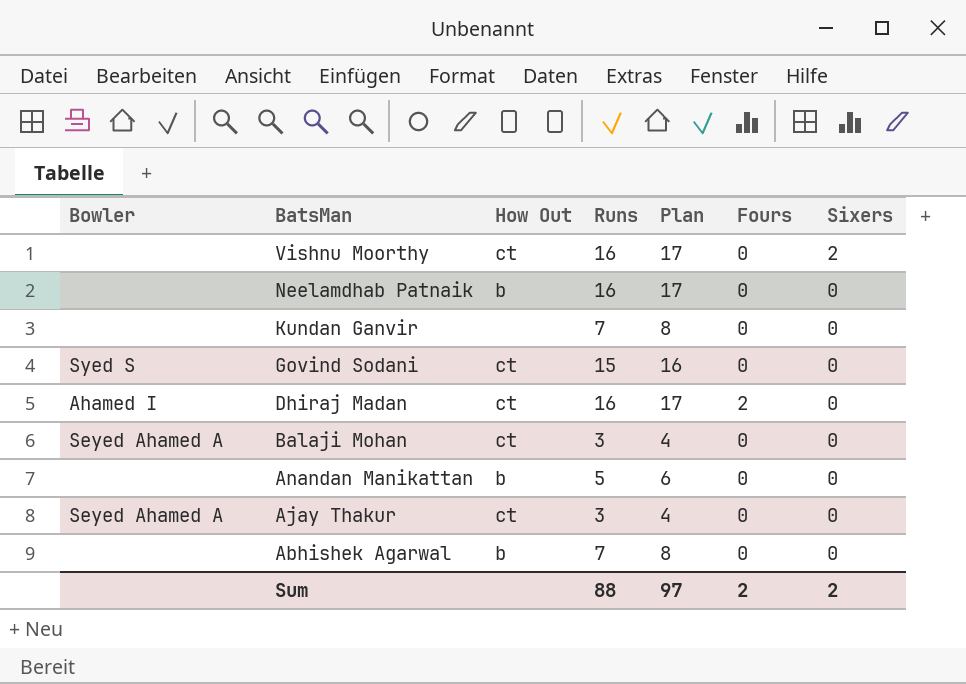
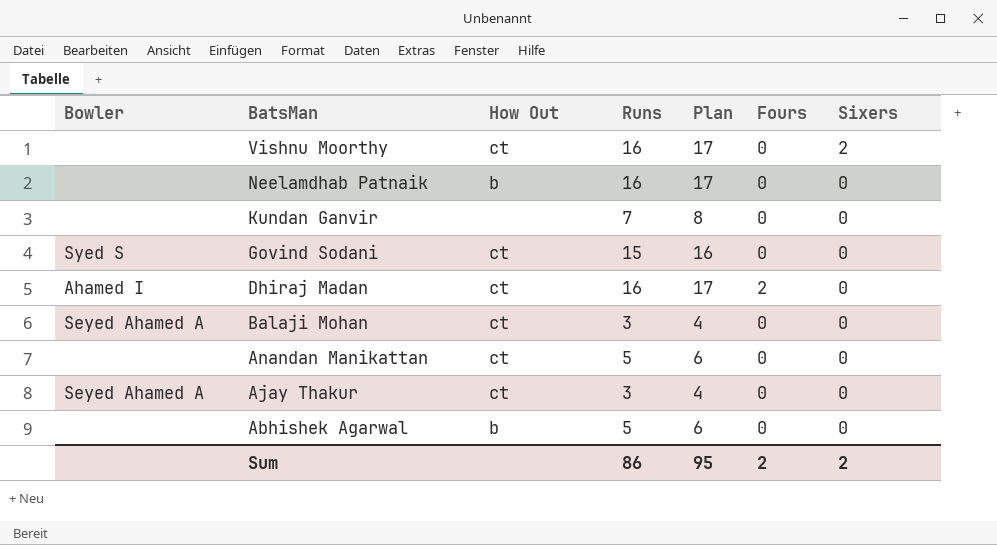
Anandan Manikattan | How Out: b -> ct
Abhishek Agarwal | Runs: 7 -> 5
Abhishek Agarwal | Plan: 8 -> 6
Sum | Runs: 88 -> 86
Sum | Plan: 97 -> 95

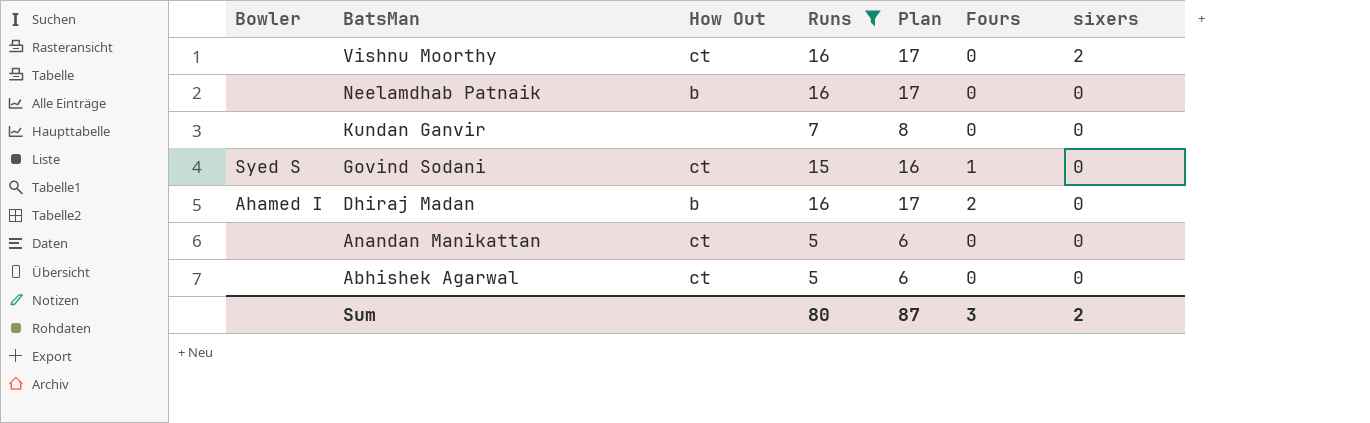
filter: none -> Runs != 3
column name: Sixers -> sixers
Govind Sodani | Fours: 0 -> 1
Dhiraj Madan | How Out: ct -> b
Abhishek Agarwal | How Out: b -> ct
Sum | Runs: 86 -> 80
Sum | Plan: 95 -> 87
Sum | Fours: 2 -> 3

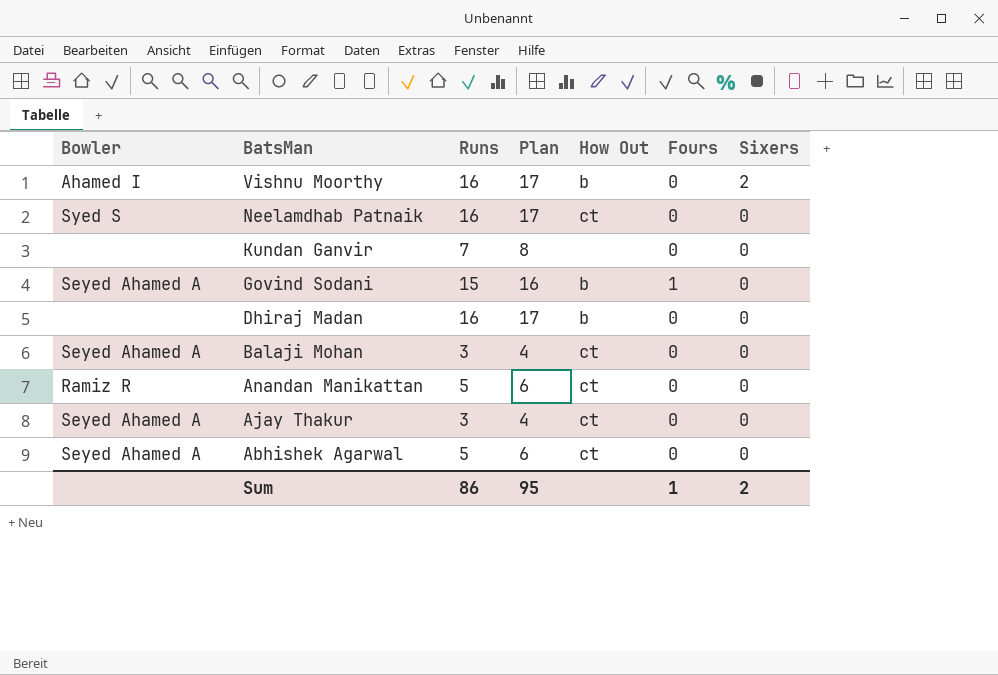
filter: Runs != 3 -> none
column How Out | position: 3 -> 5
column name: sixers -> Sixers
Vishnu Moorthy | Bowler: none -> Ahamed I
Vishnu Moorthy | How Out: ct -> b
Neelamdhab Patnaik | Bowler: none -> Syed S
Neelamdhab Patnaik | How Out: b -> ct
Govind Sodani | Bowler: Syed S -> Seyed Ahamed A
Govind Sodani | How Out: ct -> b
Dhiraj Madan | Bowler: Ahamed I -> none
Dhiraj Madan | Fours: 2 -> 0
Anandan Manikattan | Bowler: none -> Ramiz R
Abhishek Agarwal | Bowler: none -> Seyed Ahamed A
Sum | Runs: 80 -> 86
Sum | Plan: 87 -> 95
Sum | Fours: 3 -> 1

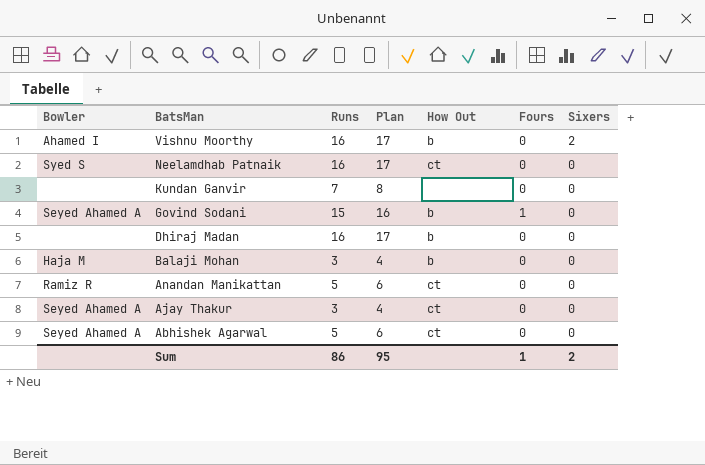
Balaji Mohan | Bowler: Seyed Ahamed A -> Haja M
Balaji Mohan | How Out: ct -> b

